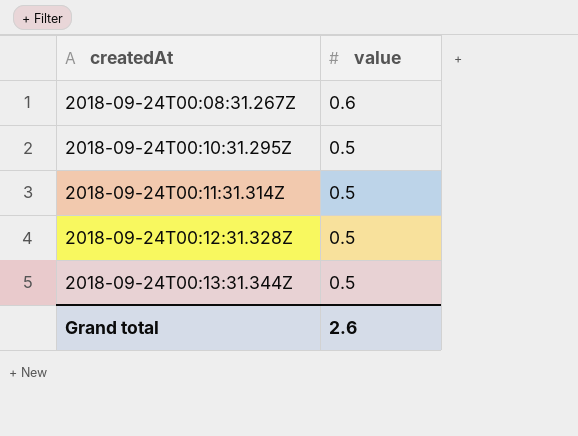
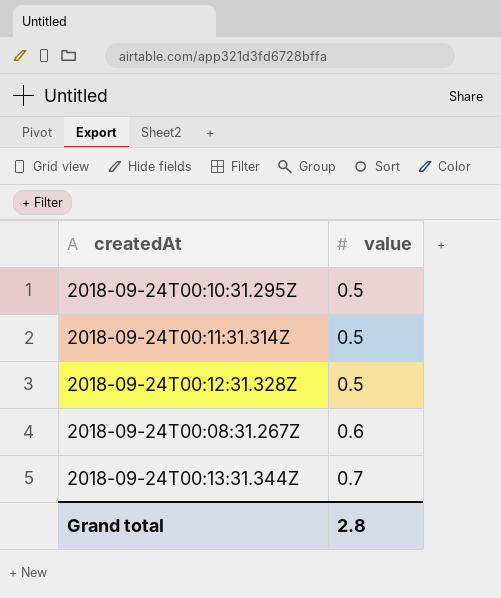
row order: createdAt ascending -> value ascending
2018-09-24T00:13:31.344Z | value: 0.5 -> 0.7
Grand total | value: 2.6 -> 2.8

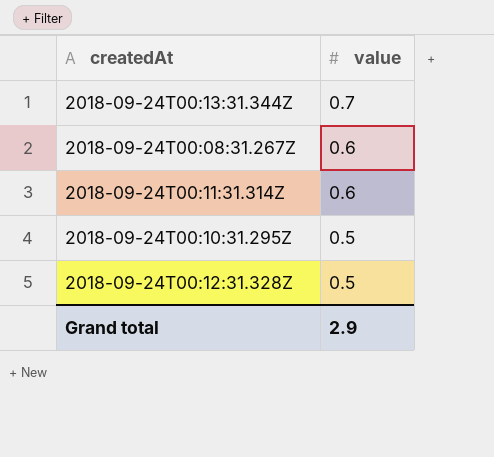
row order: value ascending -> value descending
2018-09-24T00:11:31.314Z | value: 0.5 -> 0.6
Grand total | value: 2.8 -> 2.9

